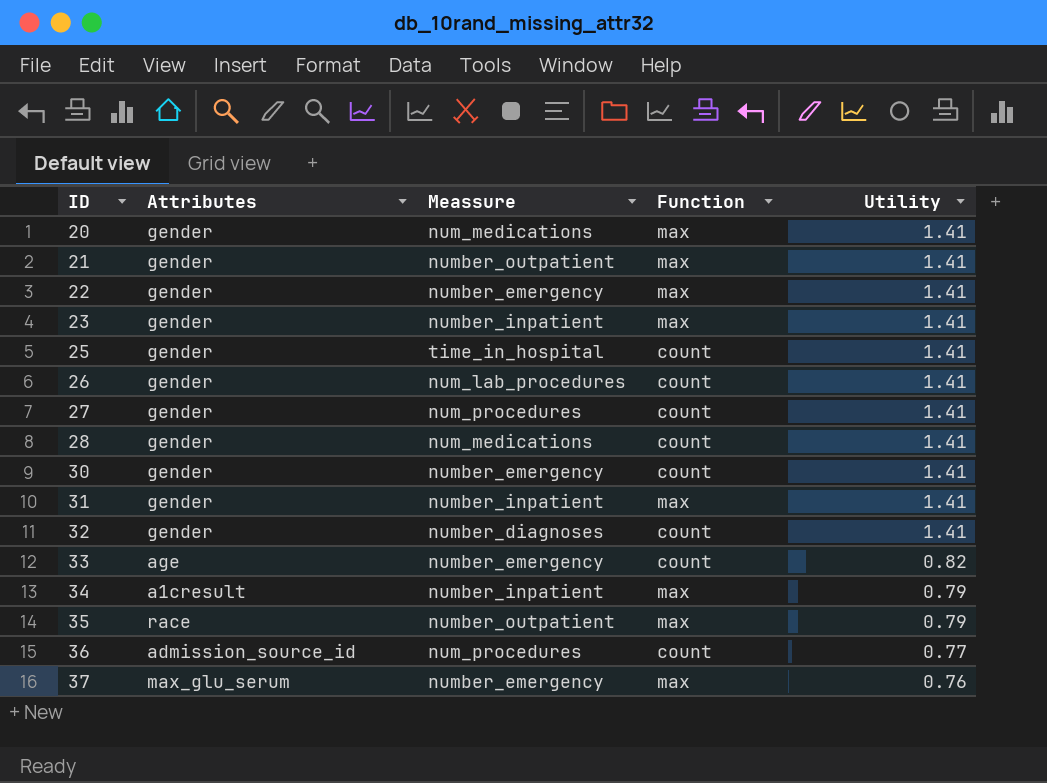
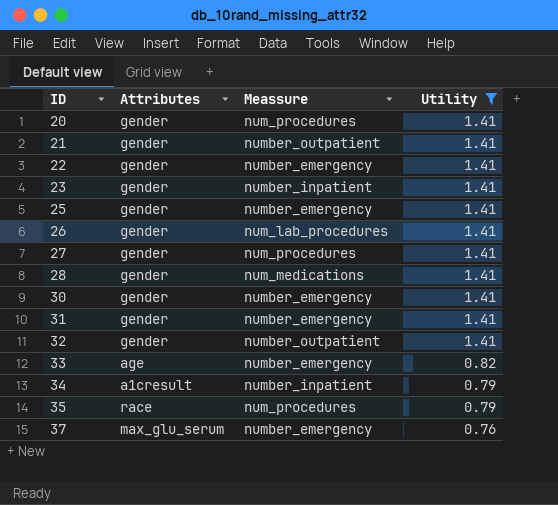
filter: none -> Utility != 0.77
column Function | position: 4 -> none
20 | Meassure: num_medications -> num_procedures
25 | Meassure: time_in_hospital -> number_emergency
31 | Meassure: number_inpatient -> number_emergency
32 | Meassure: number_diagnoses -> number_outpatient
35 | Meassure: number_outpatient -> num_procedures

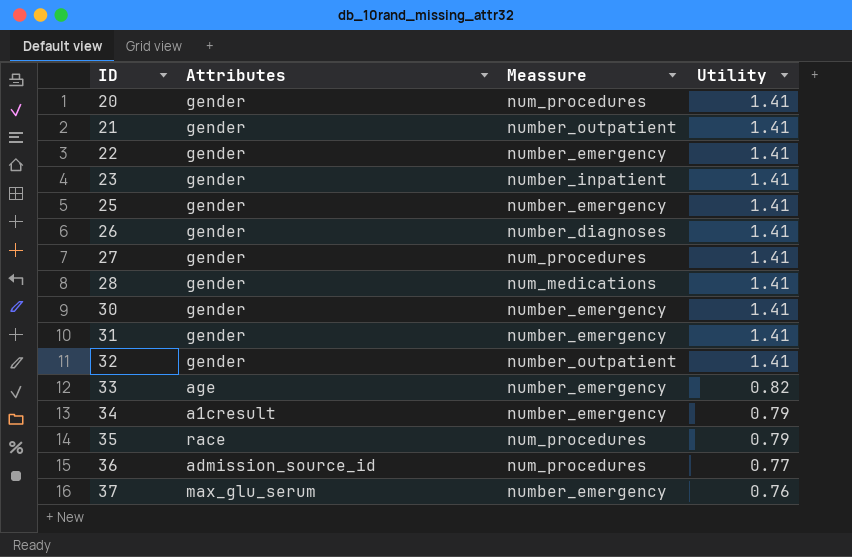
filter: Utility != 0.77 -> none
26 | Meassure: num_lab_procedures -> number_diagnoses
34 | Meassure: number_inpatient -> number_emergency

